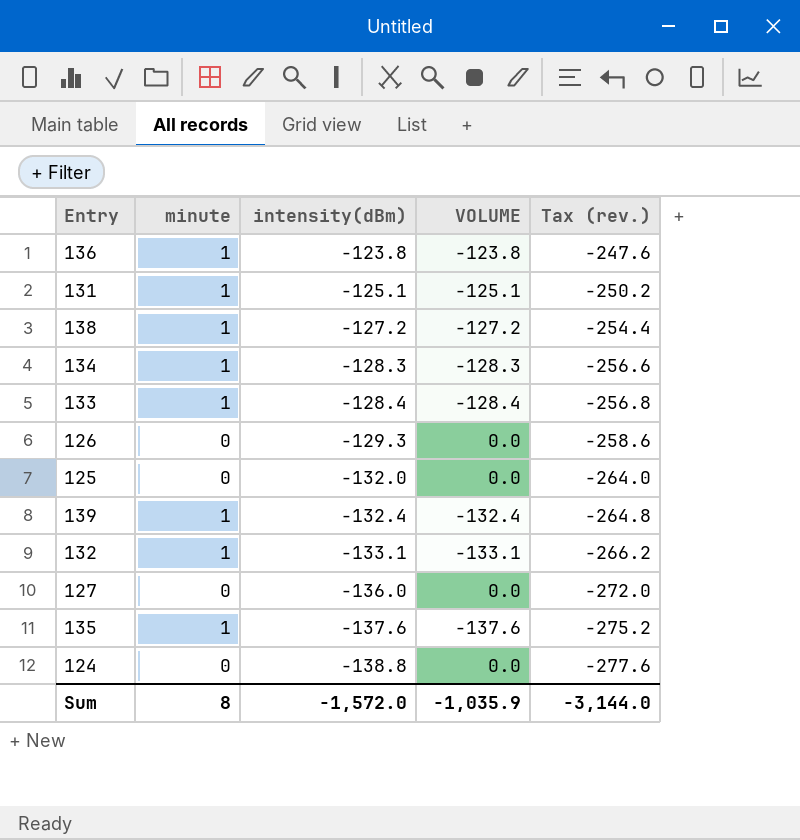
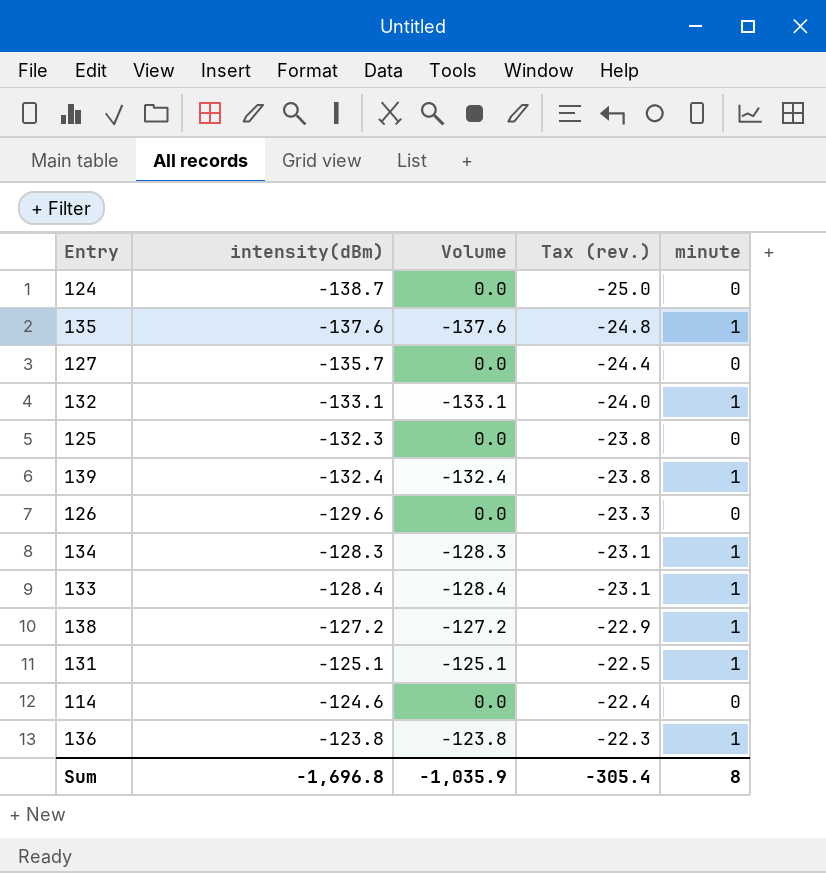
row order: intensity(dBm) descending -> Tax (rev.) ascending
column name: VOLUME -> Volume
column Tax (rev.) | formula: [intensity(dBm)] * 2 -> [intensity(dBm)] * 0.18
column minute | position: 2 -> 5
124 | intensity(dBm): -138.8 -> -138.7
127 | intensity(dBm): -136.0 -> -135.7
125 | intensity(dBm): -132.0 -> -132.3
126 | intensity(dBm): -129.3 -> -129.6
row 114: none -> -124.6 | 0.0 | -22.4 | 0
Sum | intensity(dBm): -1,572.0 -> -1,696.8
Sum | Tax (rev.): -3,144.0 -> -305.4

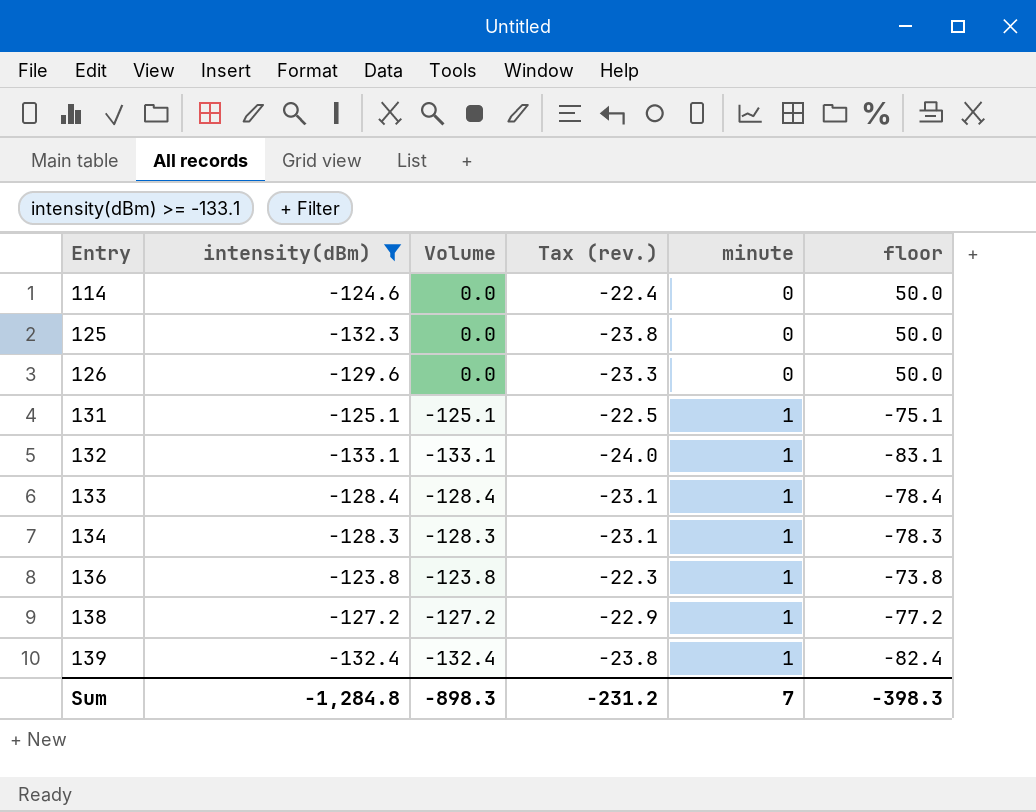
filter: none -> intensity(dBm) >= -133.1
row order: Tax (rev.) ascending -> Entry ascending
column floor | formula: none -> [Volume] + 50
Sum | intensity(dBm): -1,696.8 -> -1,284.8
Sum | Volume: -1,035.9 -> -898.3
Sum | Tax (rev.): -305.4 -> -231.2
Sum | minute: 8 -> 7

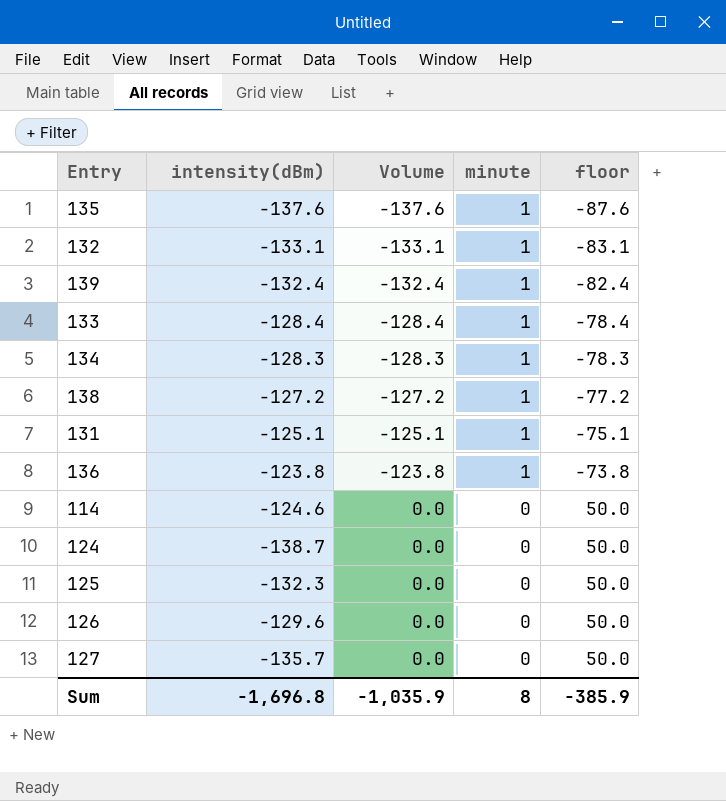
filter: intensity(dBm) >= -133.1 -> none
row order: Entry ascending -> Volume ascending
column Tax (rev.) | formula: [intensity(dBm)] * 0.18 -> none
Sum | intensity(dBm): -1,284.8 -> -1,696.8
Sum | Volume: -898.3 -> -1,035.9
Sum | minute: 7 -> 8
Sum | floor: -398.3 -> -385.9

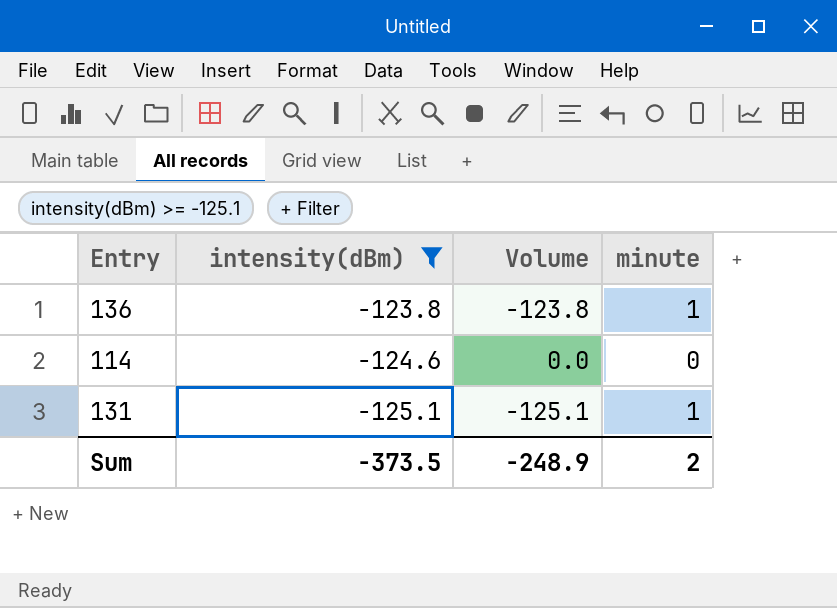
filter: none -> intensity(dBm) >= -125.1
row order: Volume ascending -> intensity(dBm) descending
column floor | formula: [Volume] + 50 -> none
Sum | intensity(dBm): -1,696.8 -> -373.5
Sum | Volume: -1,035.9 -> -248.9
Sum | minute: 8 -> 2

